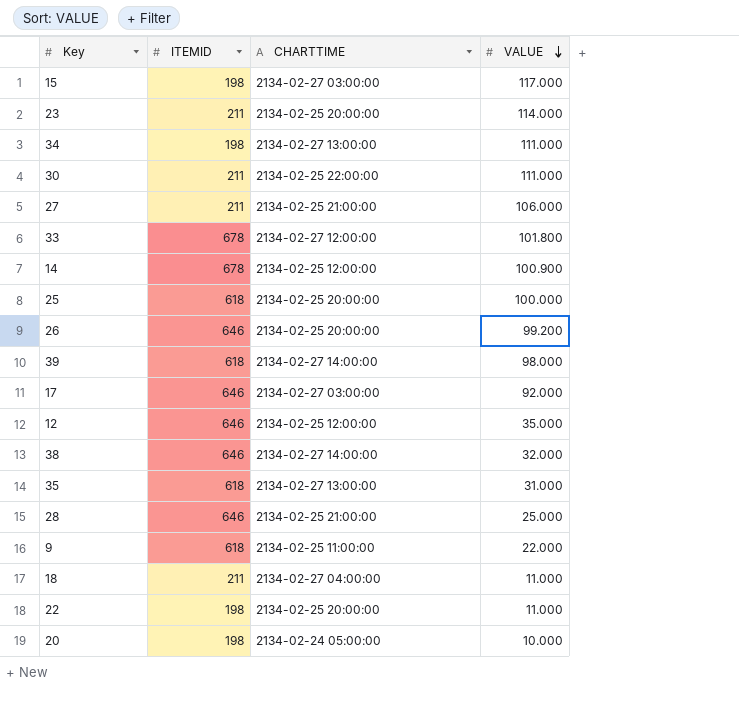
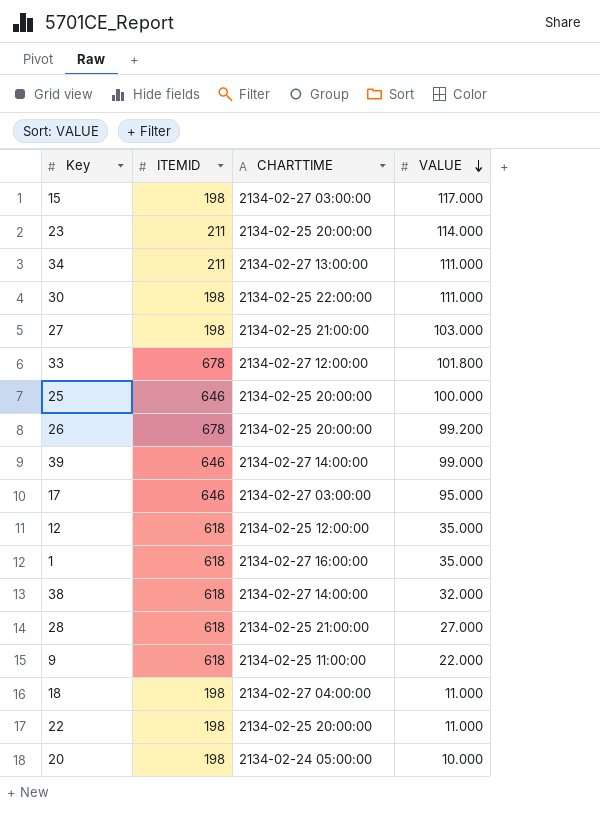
row 14: 678 | 2134-02-25 12:00:00 | 100.900 -> none
row 35: 618 | 2134-02-27 13:00:00 | 31.000 -> none
34 | ITEMID: 198 -> 211
30 | ITEMID: 211 -> 198
27 | ITEMID: 211 -> 198
27 | VALUE: 106.000 -> 103.000
25 | ITEMID: 618 -> 646
26 | ITEMID: 646 -> 678
39 | ITEMID: 618 -> 646
39 | VALUE: 98.000 -> 99.000
17 | VALUE: 92.000 -> 95.000
12 | ITEMID: 646 -> 618
row 1: none -> 618 | 2134-02-27 16:00:00 | 35.000
38 | ITEMID: 646 -> 618
28 | ITEMID: 646 -> 618
28 | VALUE: 25.000 -> 27.000
18 | ITEMID: 211 -> 198

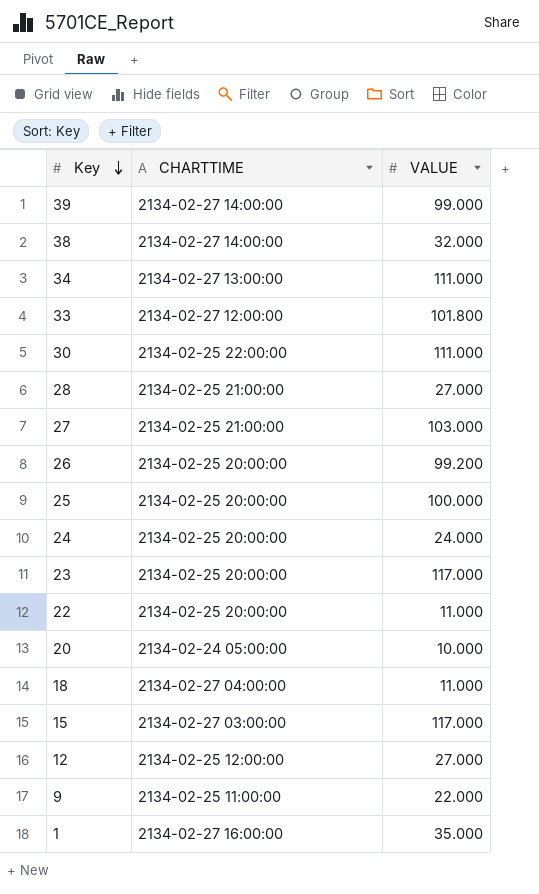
row order: VALUE descending -> Key descending
column ITEMID | position: 2 -> none
row 17: 646 | 2134-02-27 03:00:00 | 95.000 -> none
row 24: none -> 2134-02-25 20:00:00 | 24.000
23 | VALUE: 114.000 -> 117.000
12 | VALUE: 35.000 -> 27.000

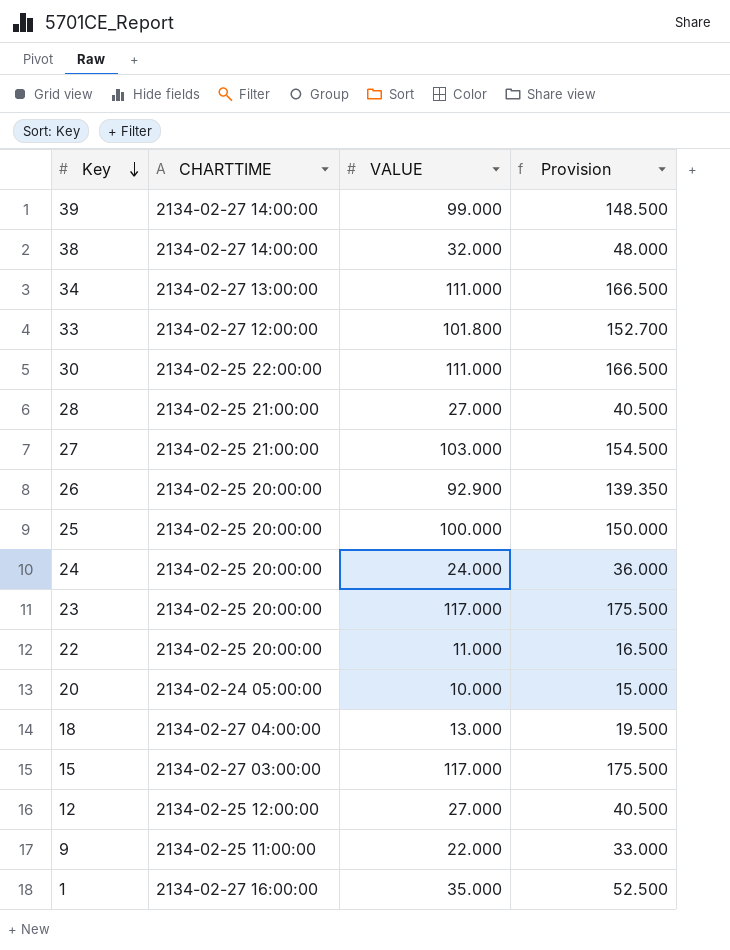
column Provision | formula: none -> [VALUE] * 1.5
26 | VALUE: 99.200 -> 92.900
18 | VALUE: 11.000 -> 13.000

